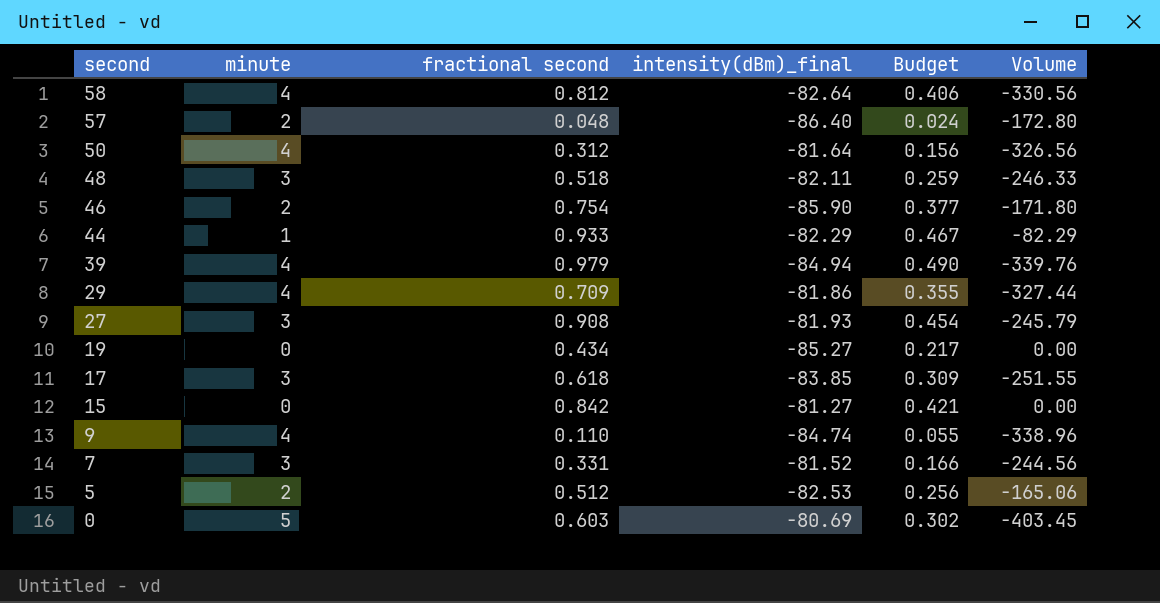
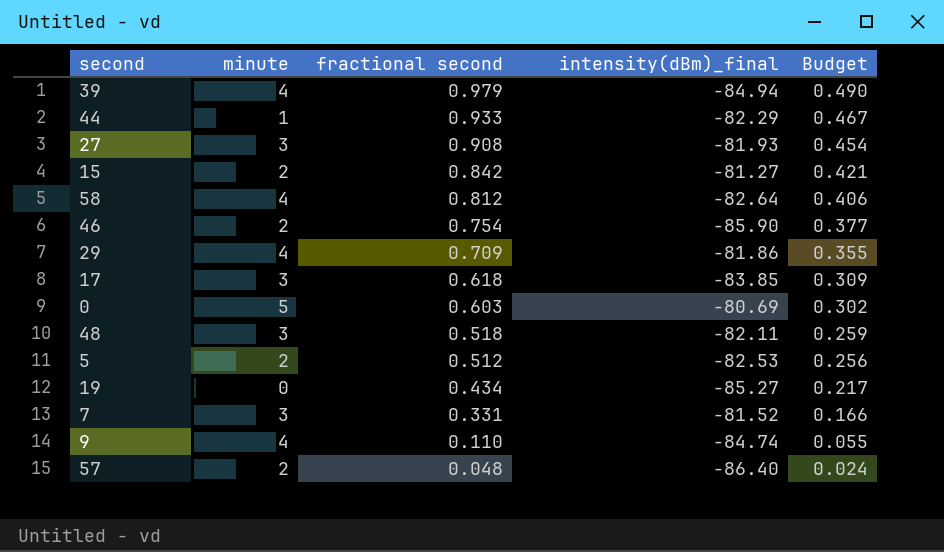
row order: second descending -> fractional second descending
column Volume | formula: [minute] * [intensity(dBm)_final] -> none
row 50: 4 | 0.312 | -81.64 | 0.156 | -326.56 -> none
15 | minute: 0 -> 2

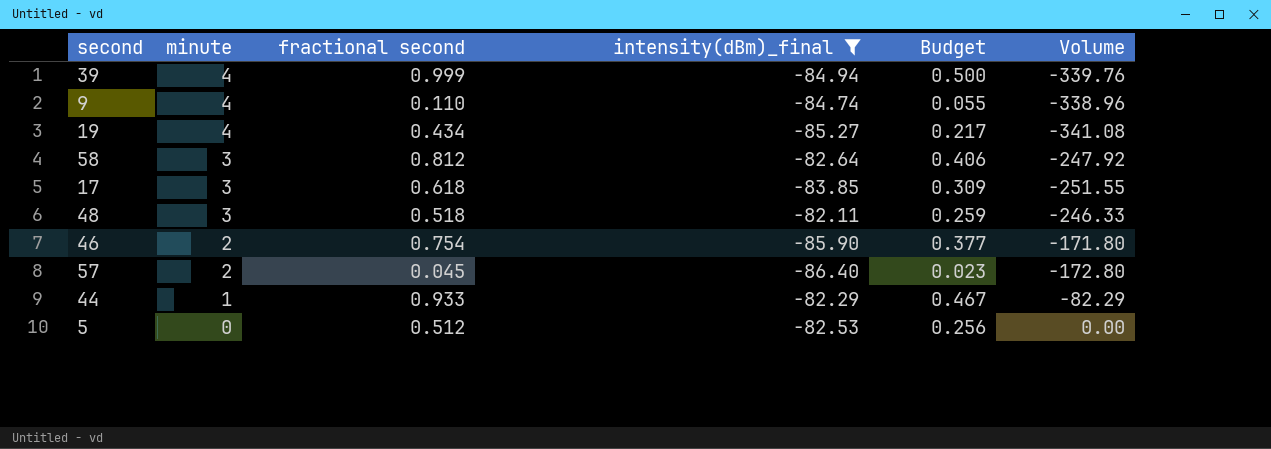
filter: none -> intensity(dBm)_final <= -82.11
row order: fractional second descending -> minute descending
column Volume | formula: none -> [minute] * [intensity(dBm)_final]
39 | fractional second: 0.979 -> 0.999
39 | Budget: 0.490 -> 0.500
19 | minute: 0 -> 4
58 | minute: 4 -> 3
57 | fractional second: 0.048 -> 0.045
57 | Budget: 0.024 -> 0.023
5 | minute: 2 -> 0

